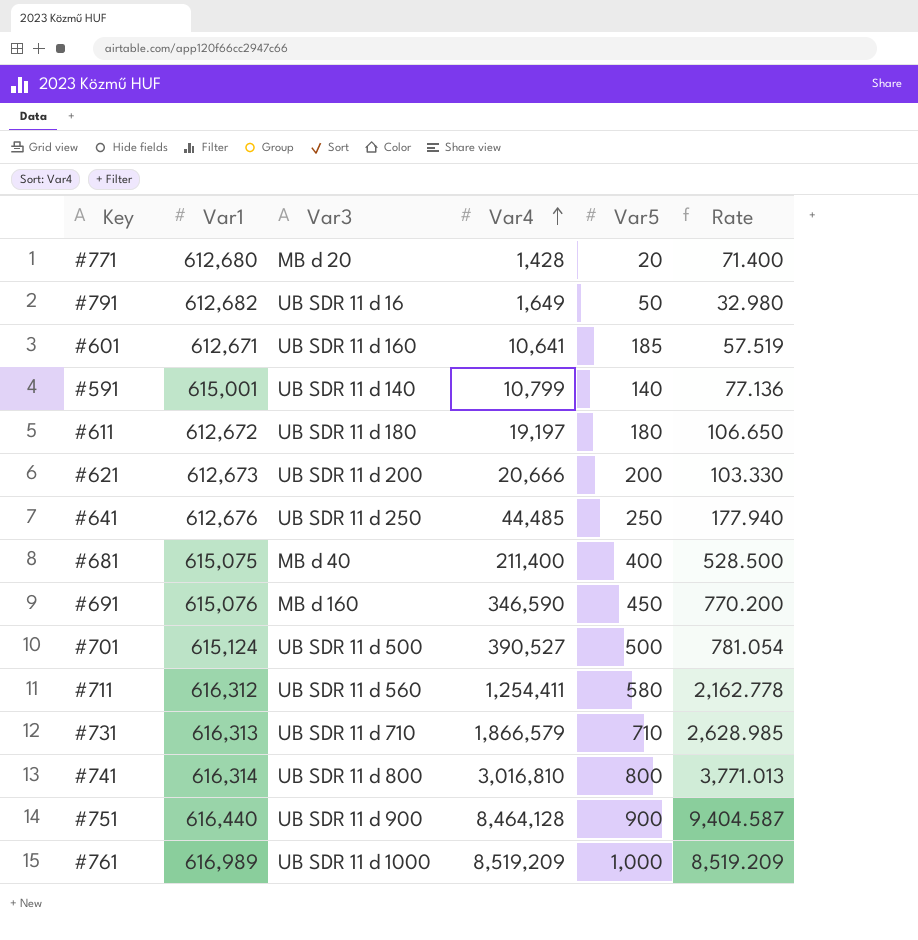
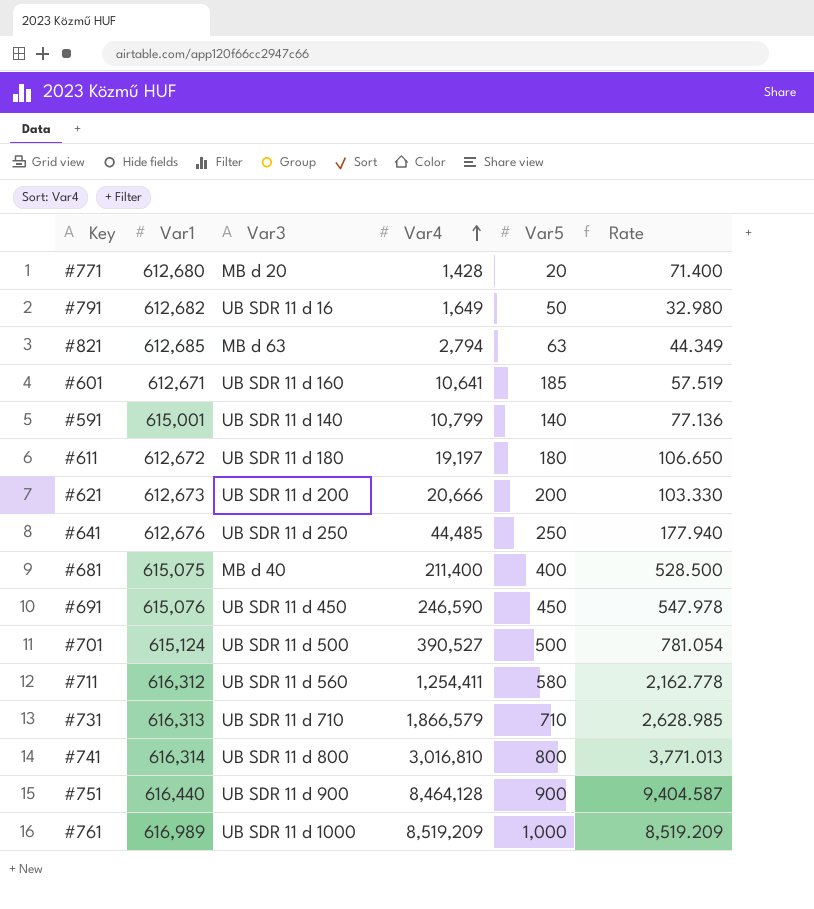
row #821: none -> 612,685 | MB d 63 | 2,794 | 63 | 44.349
#691 | Var3: MB d 160 -> UB SDR 11 d 450
#691 | Var4: 346,590 -> 246,590
#691 | Rate: 770.200 -> 547.978

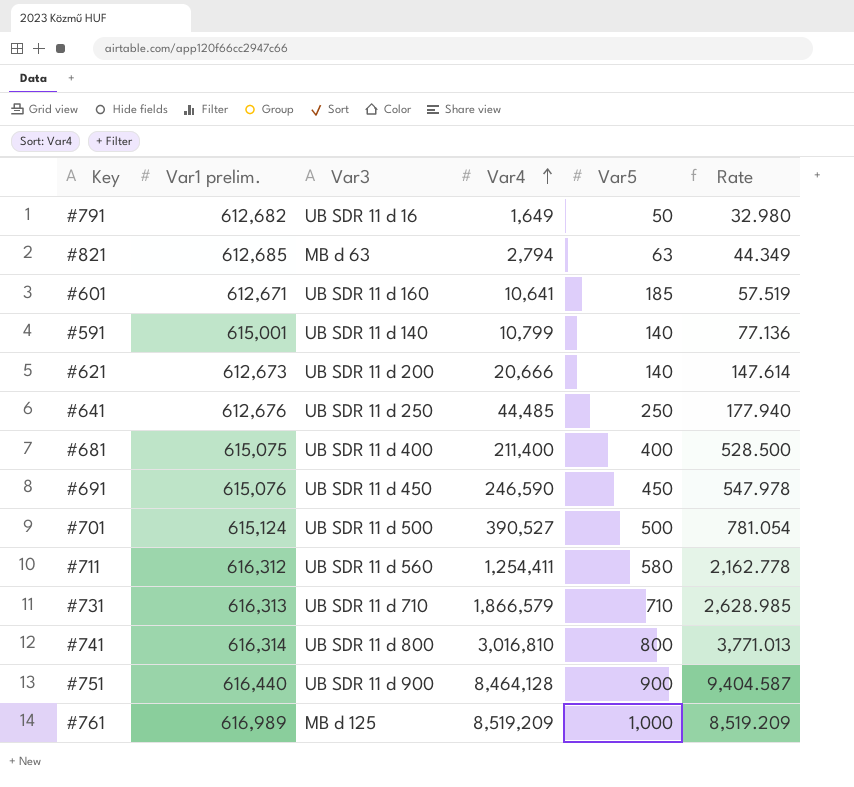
column name: Var1 -> Var1 prelim.
row #771: 612,680 | MB d 20 | 1,428 | 20 | 71.400 -> none
row #611: 612,672 | UB SDR 11 d 180 | 19,197 | 180 | 106.650 -> none
#621 | Var5: 200 -> 140
#621 | Rate: 103.330 -> 147.614
#681 | Var3: MB d 40 -> UB SDR 11 d 400
#761 | Var3: UB SDR 11 d 1000 -> MB d 125

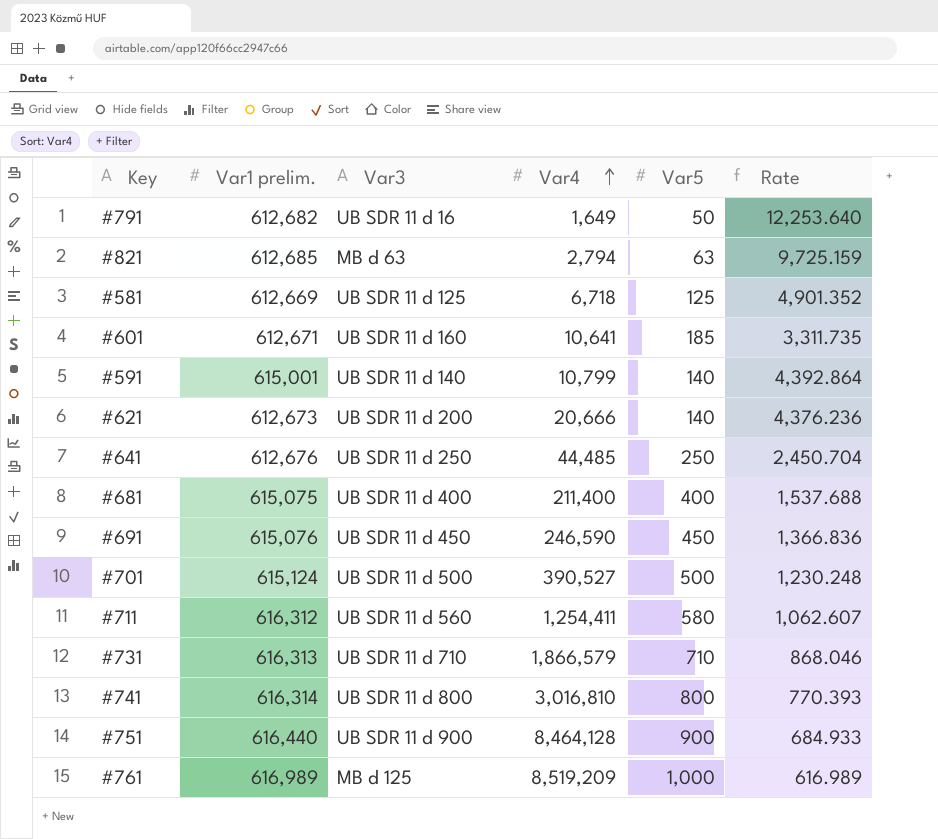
column Rate | formula: [Var4] / [Var5] -> [Var1 prelim.] / [Var5]
row #581: none -> 612,669 | UB SDR 11 d 125 | 6,718 | 125 | 4,901.352

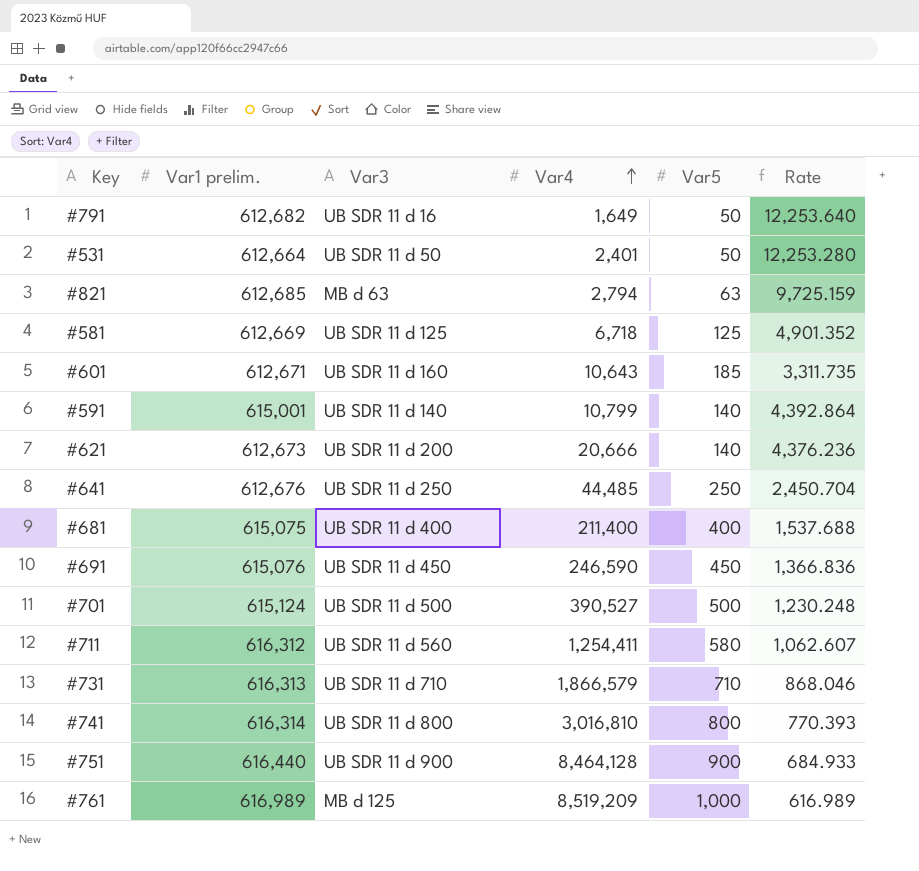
row #531: none -> 612,664 | UB SDR 11 d 50 | 2,401 | 50 | 12,253.280
#601 | Var4: 10,641 -> 10,643

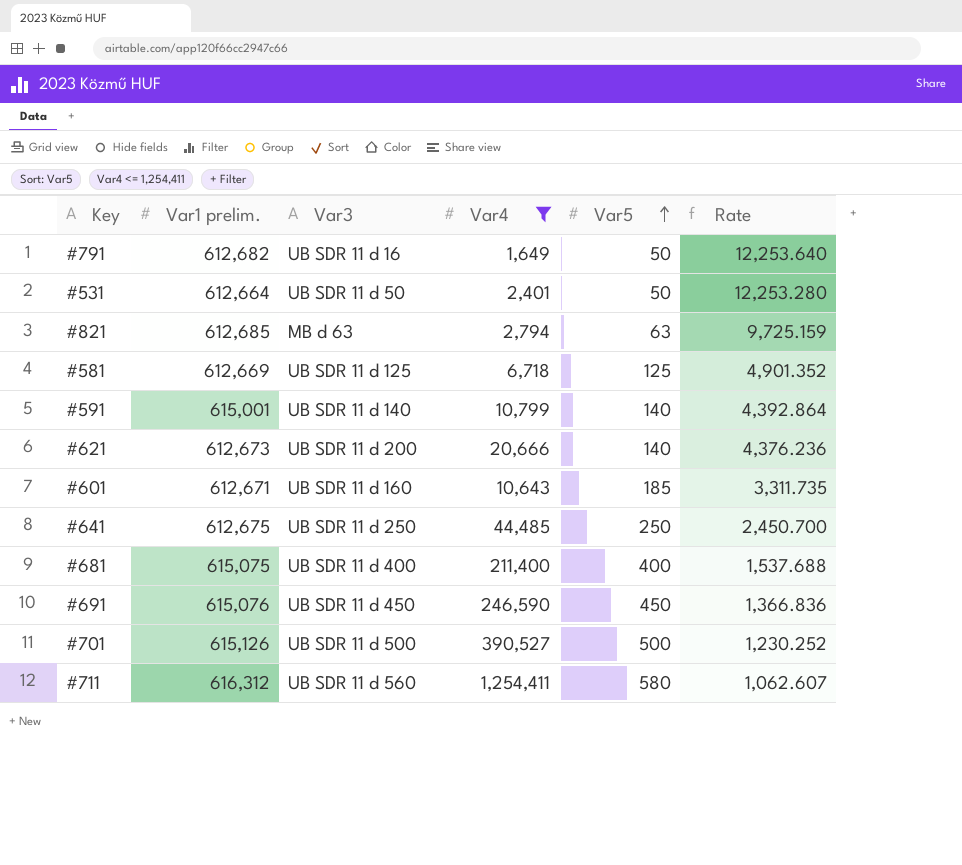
filter: none -> Var4 <= 1,254,411
row order: Var4 ascending -> Var5 ascending
#641 | Var1 prelim.: 612,676 -> 612,675
#641 | Rate: 2,450.704 -> 2,450.700
#701 | Var1 prelim.: 615,124 -> 615,126
#701 | Rate: 1,230.248 -> 1,230.252

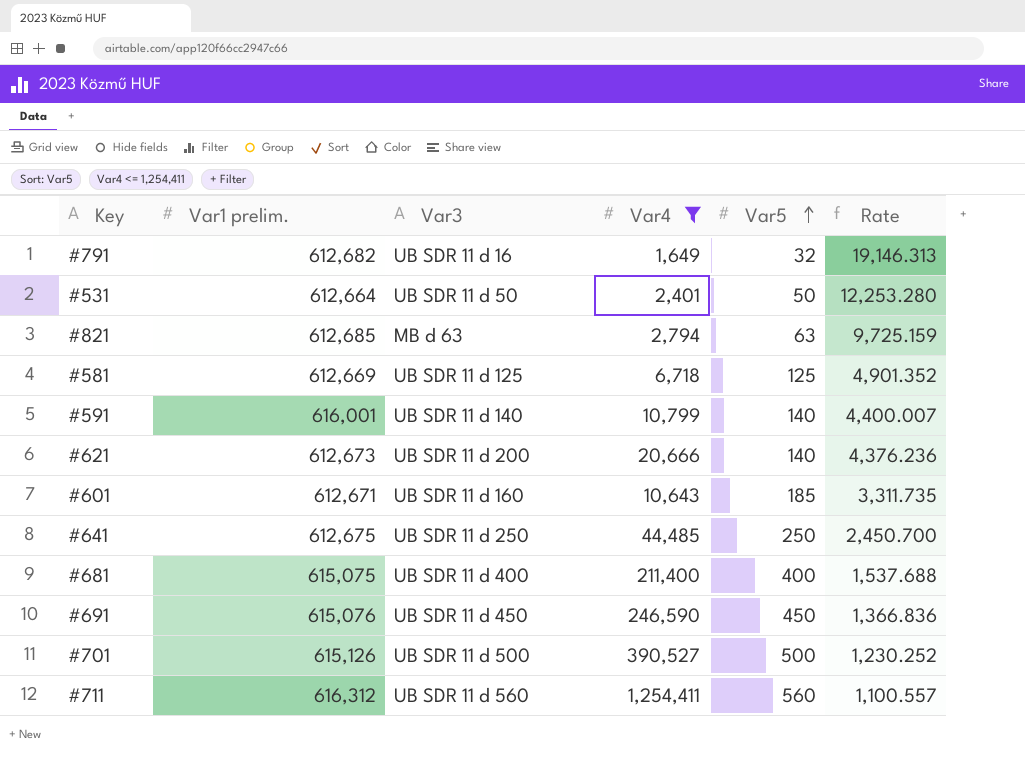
#791 | Var5: 50 -> 32
#791 | Rate: 12,253.640 -> 19,146.313
#591 | Var1 prelim.: 615,001 -> 616,001
#591 | Rate: 4,392.864 -> 4,400.007
#711 | Var5: 580 -> 560
#711 | Rate: 1,062.607 -> 1,100.557

